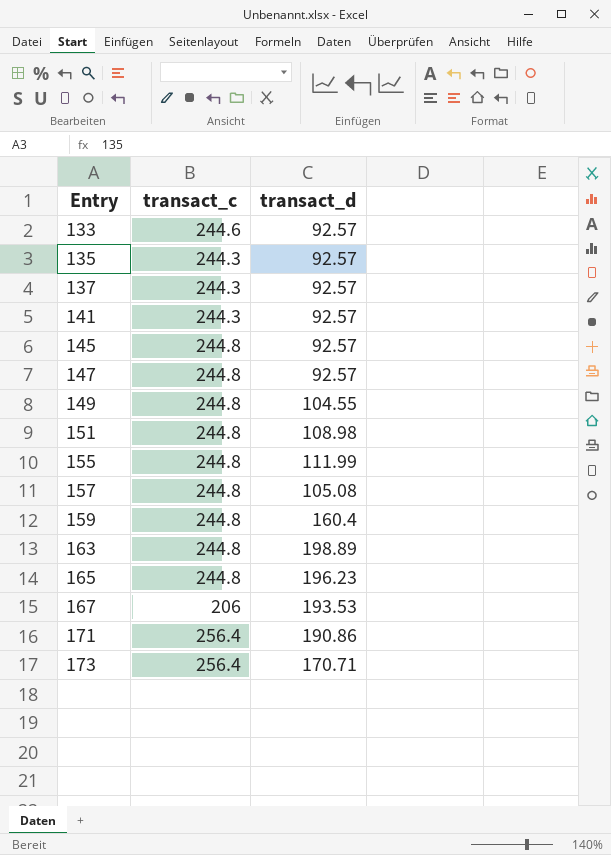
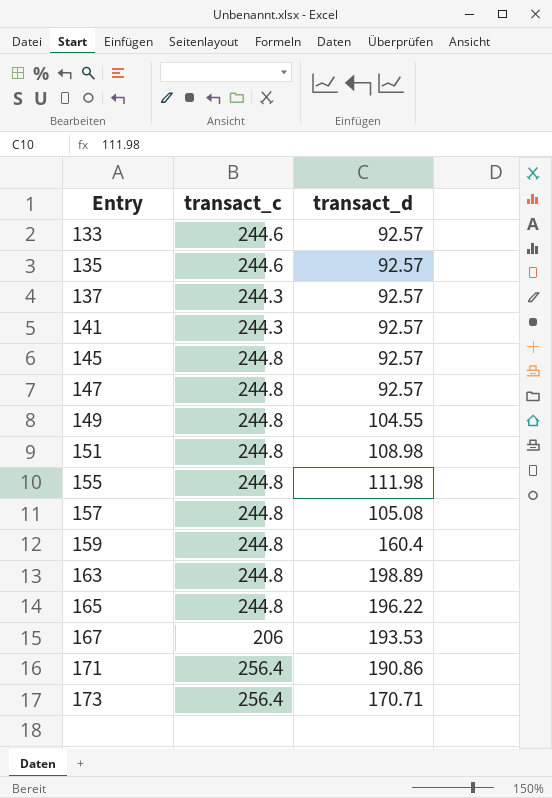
135 | transact_c: 244.3 -> 244.6
155 | transact_d: 111.99 -> 111.98
165 | transact_d: 196.23 -> 196.22

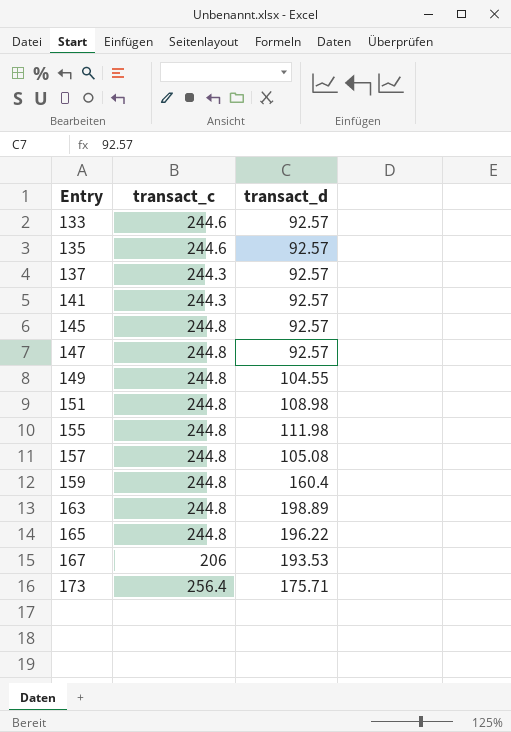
row 171: 256.4 | 190.86 -> none
173 | transact_d: 170.71 -> 175.71

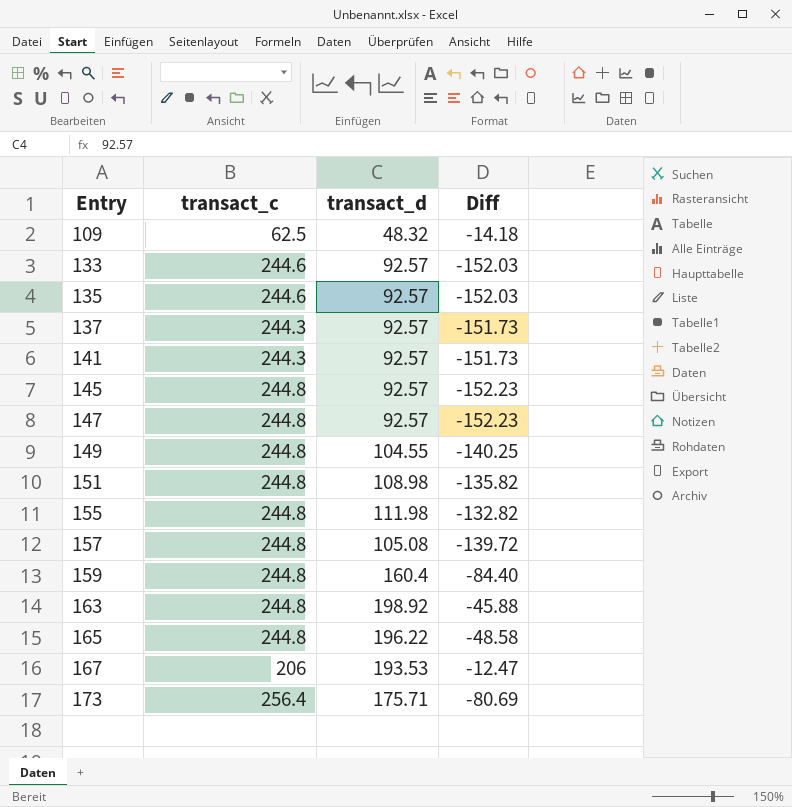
column Diff | formula: none -> [transact_d] - [transact_c]
row 109: none -> 62.5 | 48.32 | -14.18
163 | transact_d: 198.89 -> 198.92

